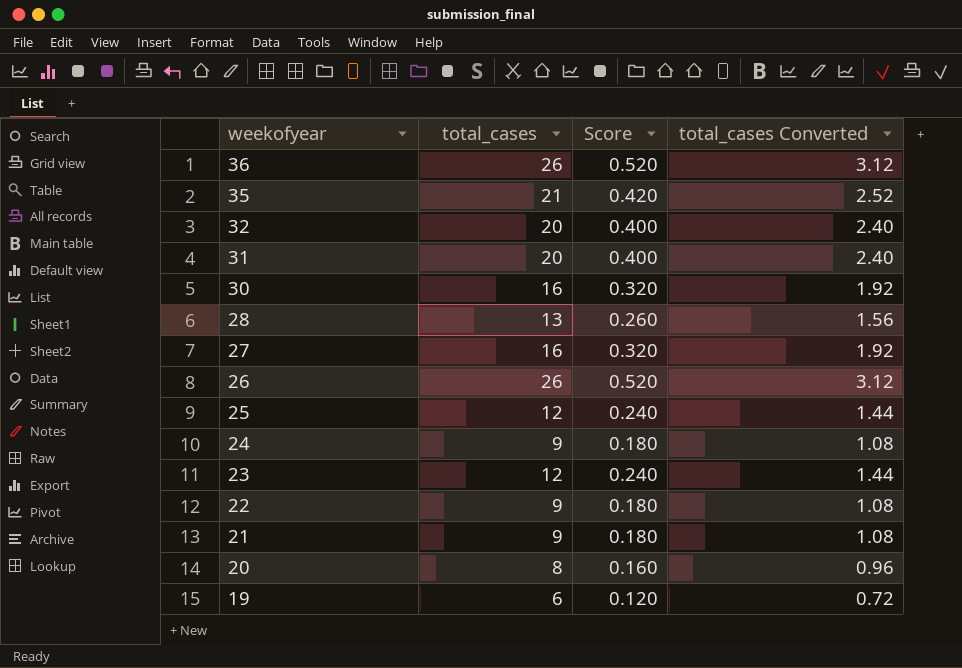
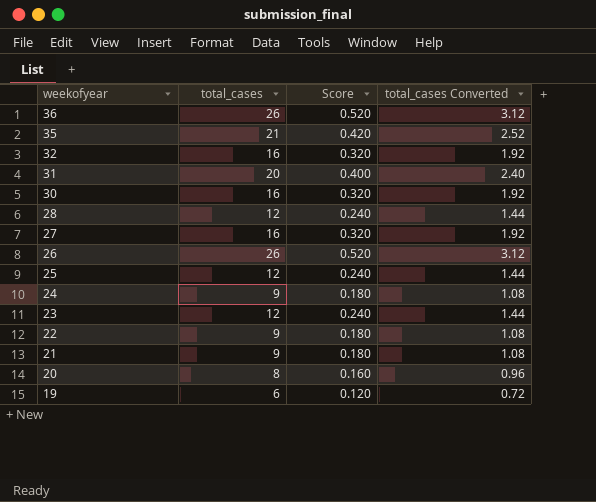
32 | total_cases: 20 -> 16
32 | Score: 0.400 -> 0.320
32 | total_cases Converted: 2.40 -> 1.92
28 | total_cases: 13 -> 12
28 | Score: 0.260 -> 0.240
28 | total_cases Converted: 1.56 -> 1.44

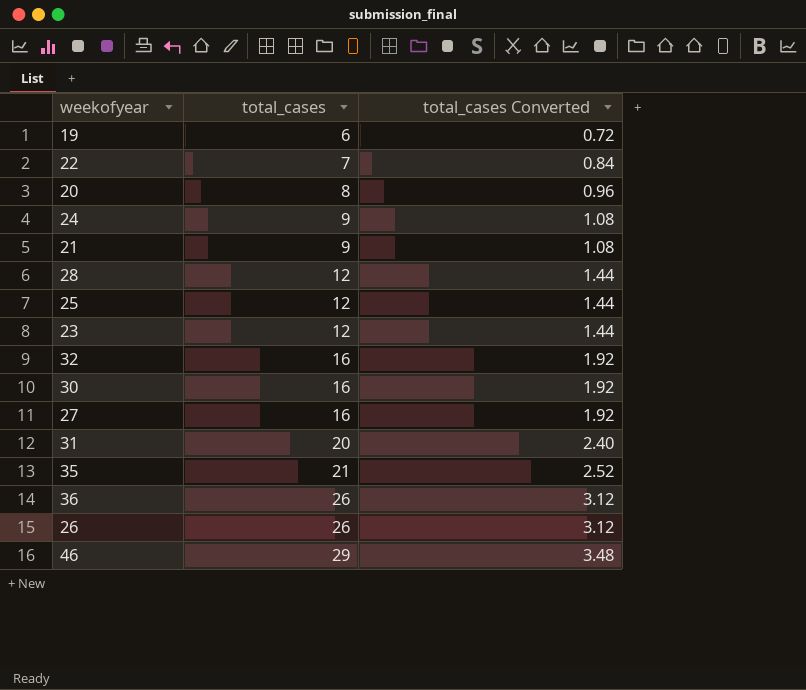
row order: weekofyear descending -> total_cases ascending
column Score | formula: [total_cases] * 0.02 -> none
22 | total_cases: 9 -> 7
22 | total_cases Converted: 1.08 -> 0.84
row 46: none -> 29 | 3.48

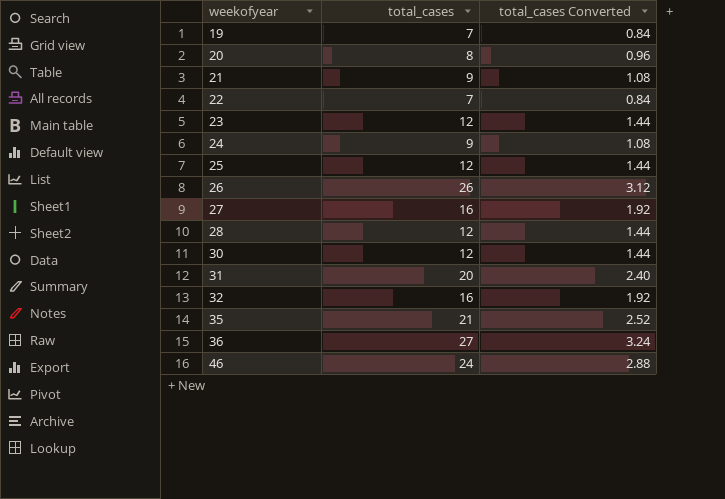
row order: total_cases ascending -> weekofyear ascending
19 | total_cases: 6 -> 7
19 | total_cases Converted: 0.72 -> 0.84
30 | total_cases: 16 -> 12
30 | total_cases Converted: 1.92 -> 1.44
36 | total_cases: 26 -> 27
36 | total_cases Converted: 3.12 -> 3.24
46 | total_cases: 29 -> 24
46 | total_cases Converted: 3.48 -> 2.88

